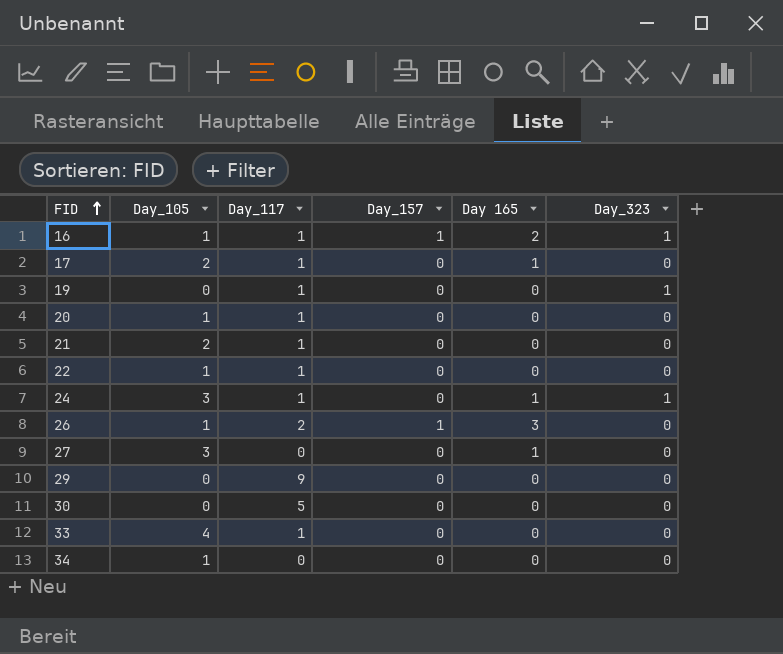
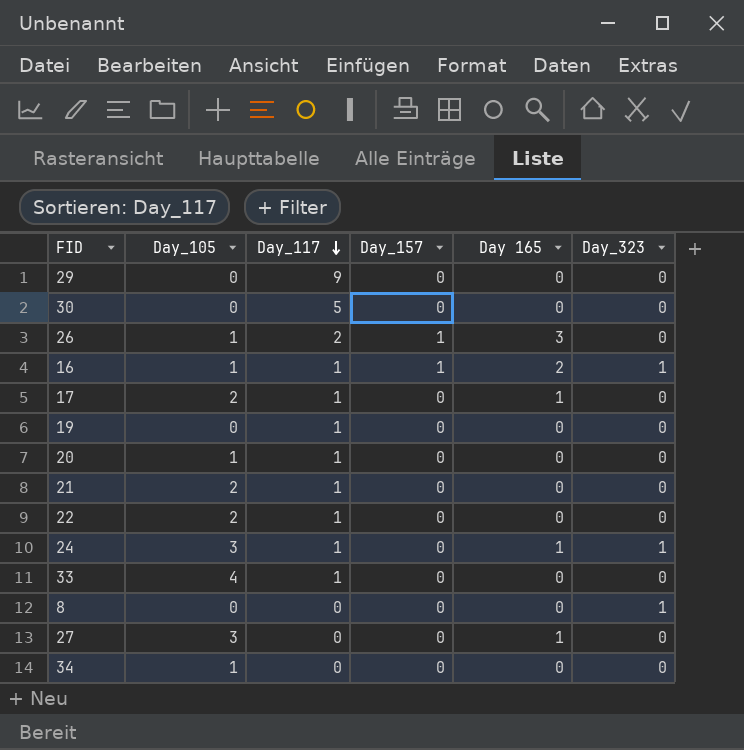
row order: FID ascending -> Day_117 descending
19 | Day_323: 1 -> 0
22 | Day_105: 1 -> 2
row 8: none -> 0 | 0 | 0 | 0 | 1

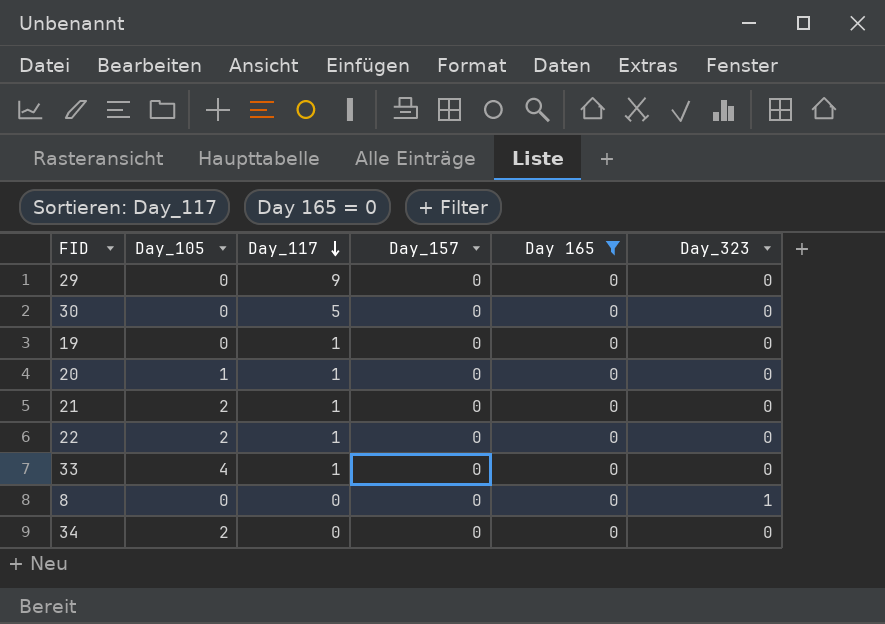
filter: none -> Day 165 = 0
34 | Day_105: 1 -> 2

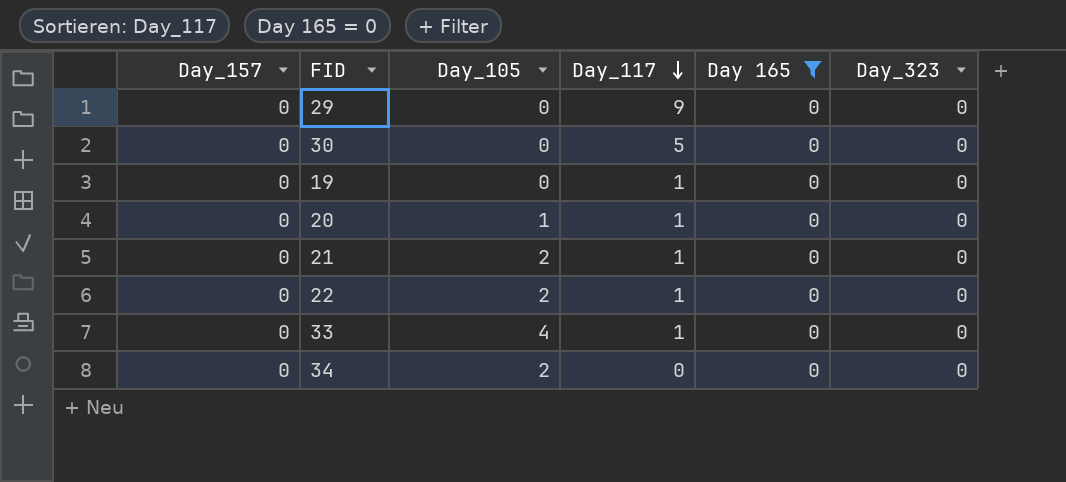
column Day_157 | position: 4 -> 1
row 8: 0 | 0 | 0 | 0 | 1 -> none

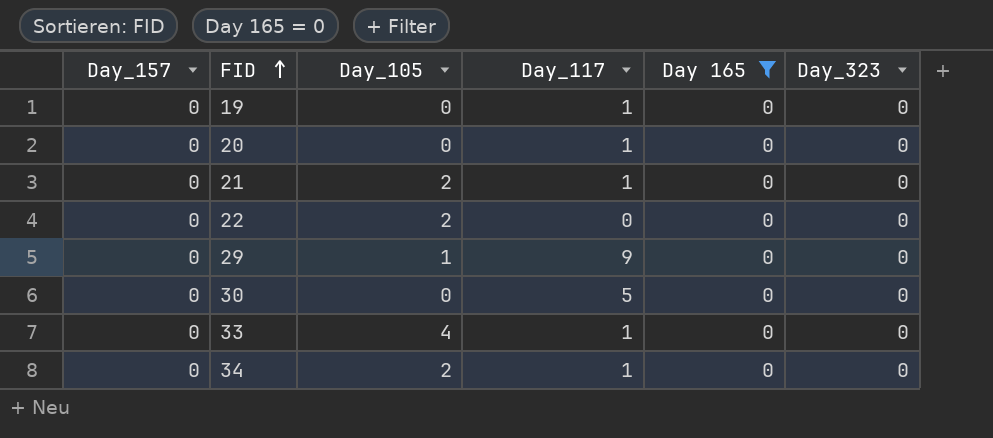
row order: Day_117 descending -> FID ascending
20 | Day_105: 1 -> 0
22 | Day_117: 1 -> 0
29 | Day_105: 0 -> 1
34 | Day_117: 0 -> 1

